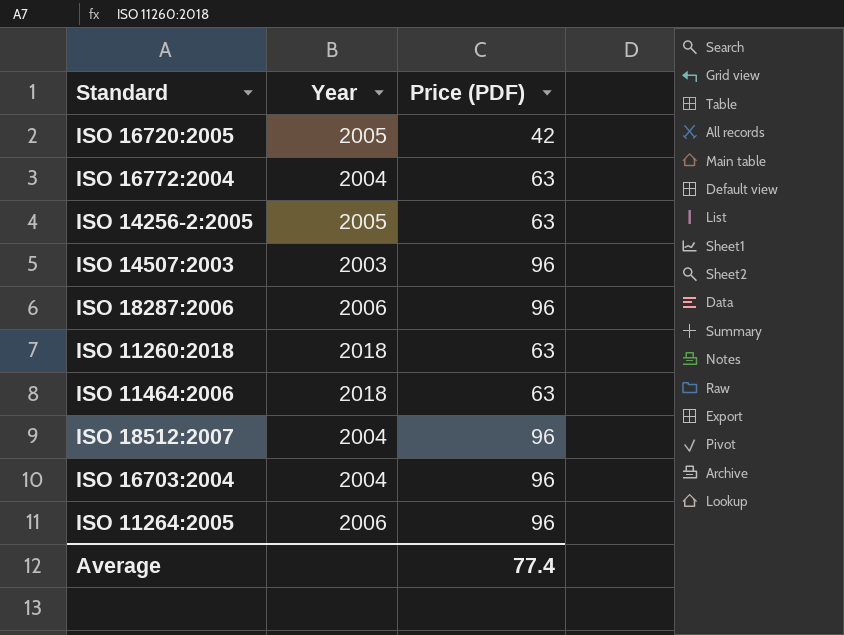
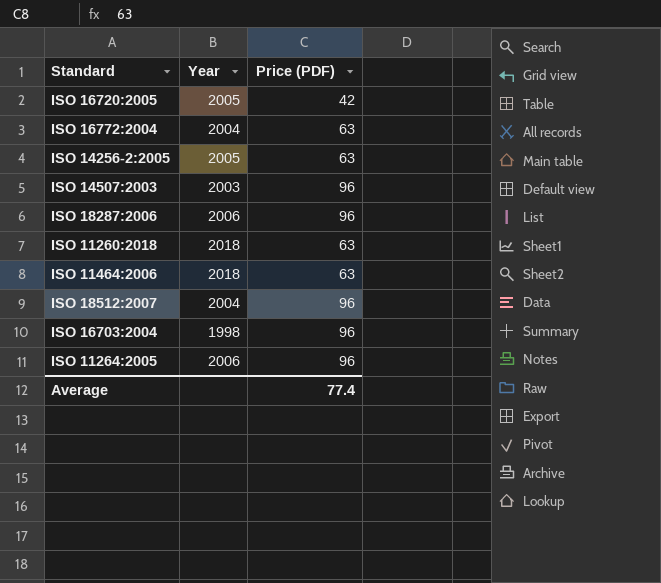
ISO 16703:2004 | Year: 2004 -> 1998

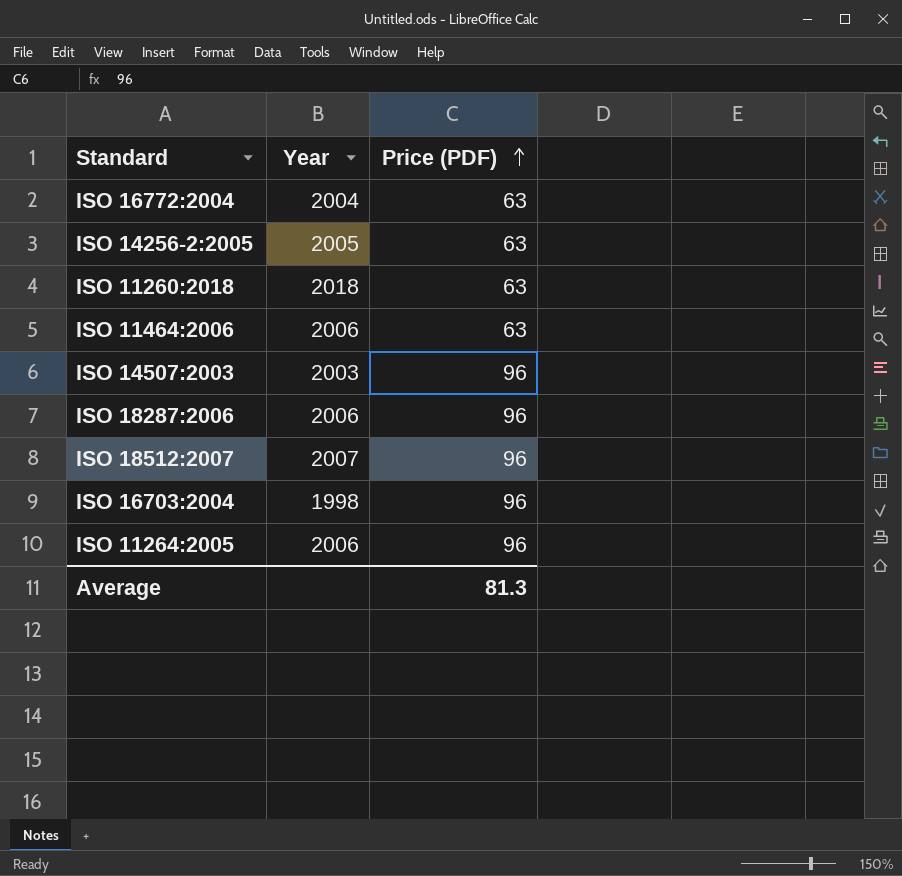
row order: none -> Price (PDF) ascending
row ISO 16720:2005: 2005 | 42 -> none
ISO 11464:2006 | Year: 2018 -> 2006
ISO 18512:2007 | Year: 2004 -> 2007
Average | Price (PDF): 77.4 -> 81.3

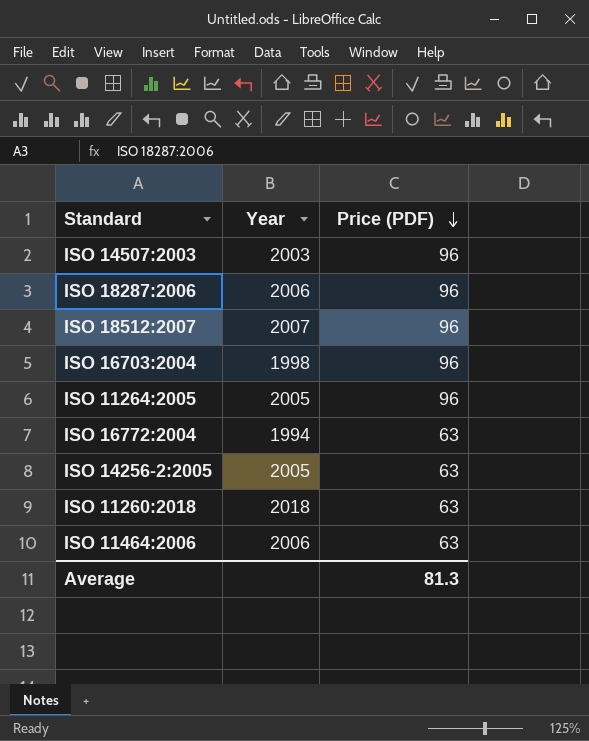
row order: Price (PDF) ascending -> Price (PDF) descending
ISO 11264:2005 | Year: 2006 -> 2005
ISO 16772:2004 | Year: 2004 -> 1994

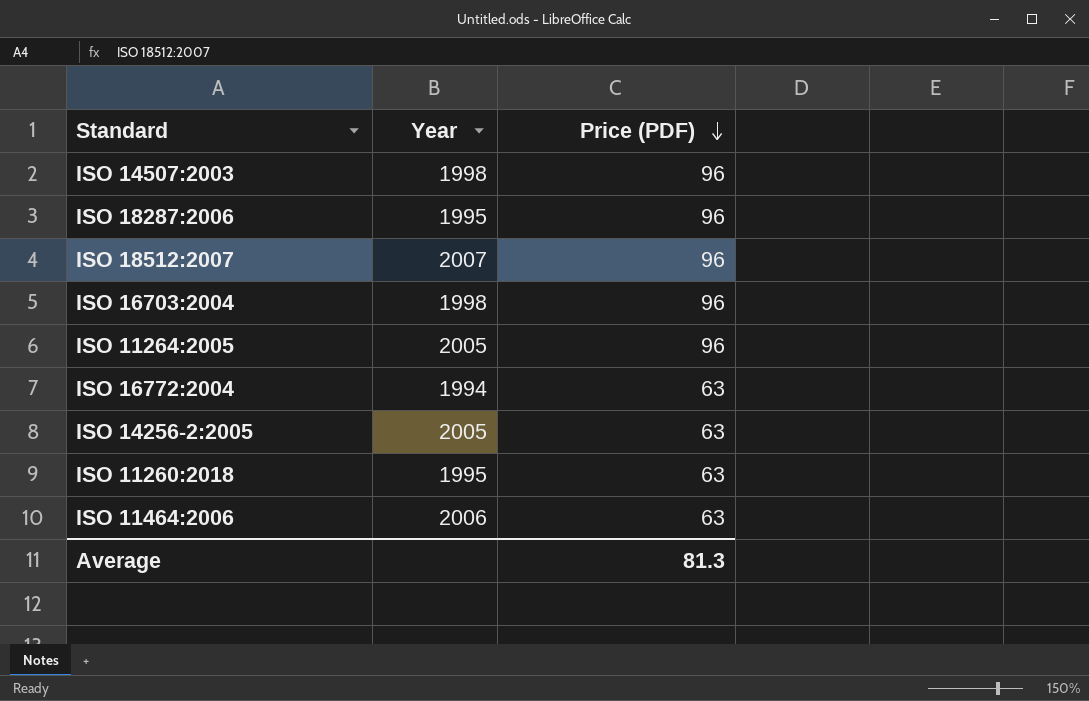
ISO 14507:2003 | Year: 2003 -> 1998
ISO 18287:2006 | Year: 2006 -> 1995
ISO 11260:2018 | Year: 2018 -> 1995

